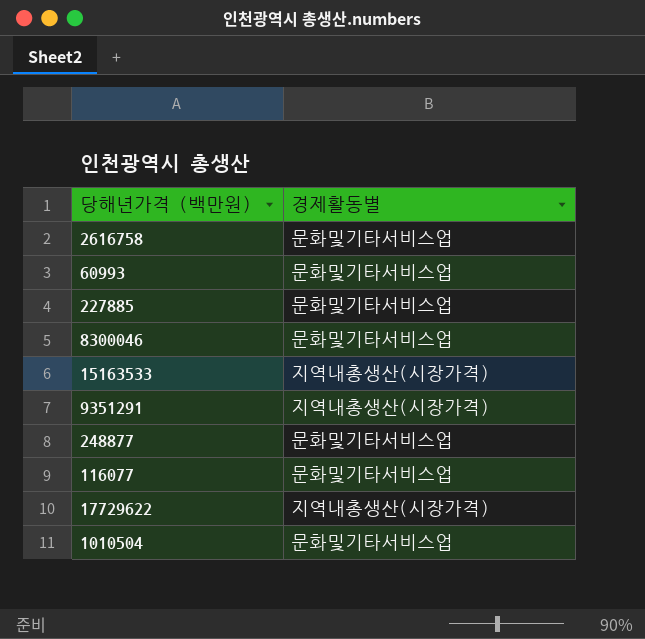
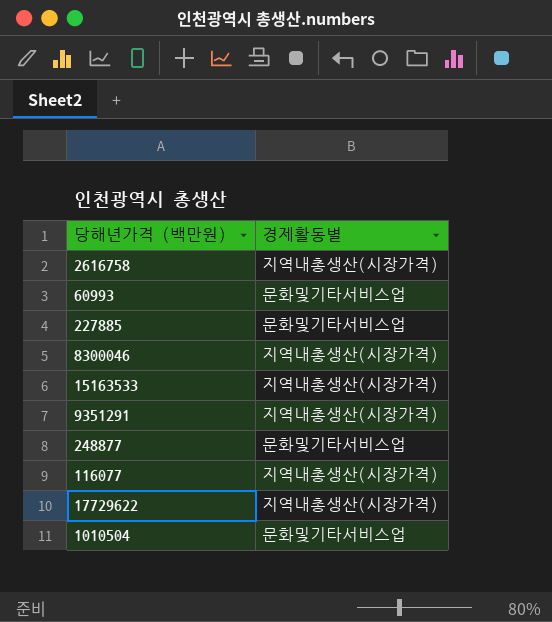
2616758 | 경제활동별: 문화및기타서비스업 -> 지역내총생산(시장가격)
8300046 | 경제활동별: 문화및기타서비스업 -> 지역내총생산(시장가격)
116077 | 경제활동별: 문화및기타서비스업 -> 지역내총생산(시장가격)

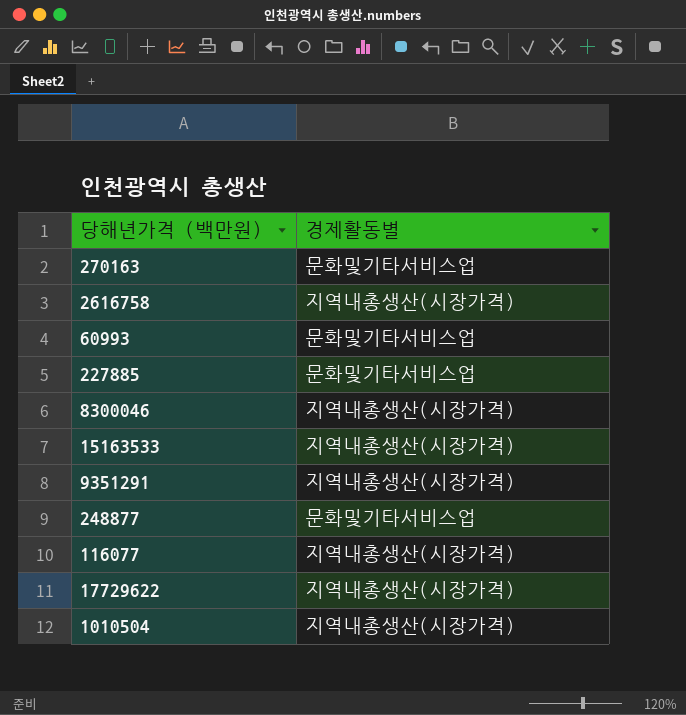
row 270163: none -> 문화및기타서비스업
1010504 | 경제활동별: 문화및기타서비스업 -> 지역내총생산(시장가격)

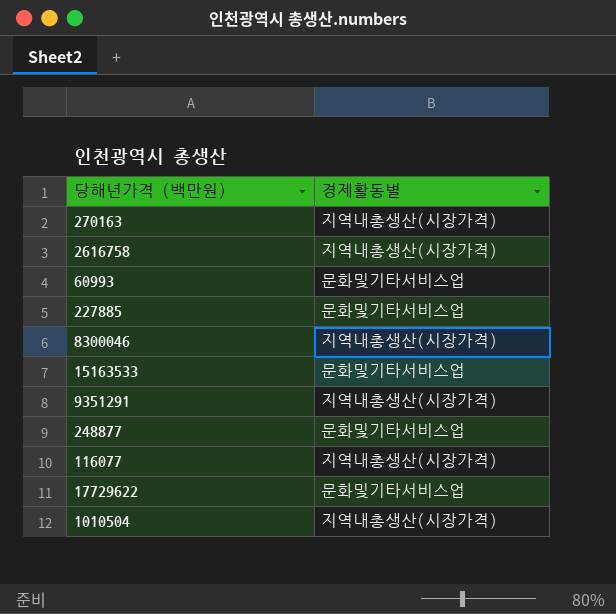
270163 | 경제활동별: 문화및기타서비스업 -> 지역내총생산(시장가격)
15163533 | 경제활동별: 지역내총생산(시장가격) -> 문화및기타서비스업
17729622 | 경제활동별: 지역내총생산(시장가격) -> 문화및기타서비스업

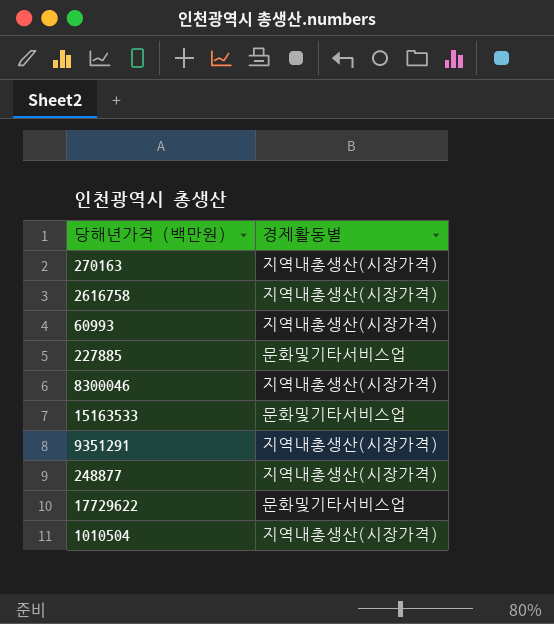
row 116077: 지역내총생산(시장가격) -> none
60993 | 경제활동별: 문화및기타서비스업 -> 지역내총생산(시장가격)
248877 | 경제활동별: 문화및기타서비스업 -> 지역내총생산(시장가격)

